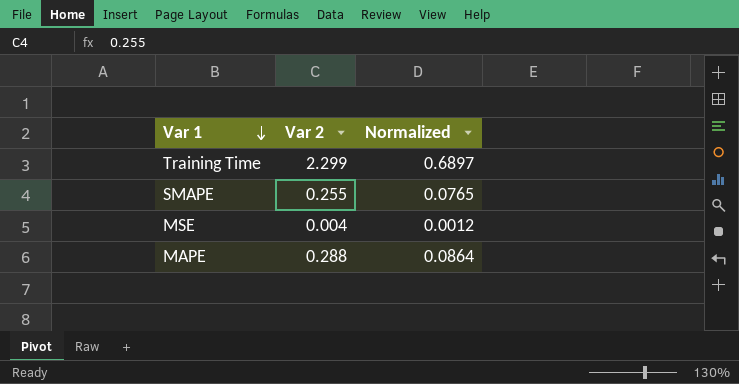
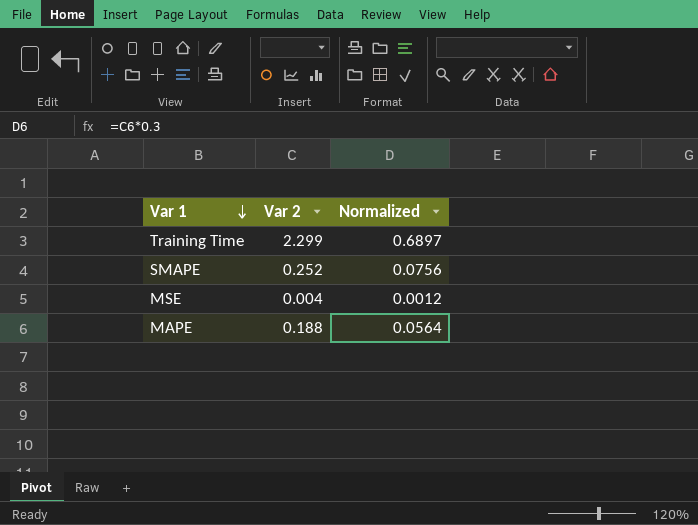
SMAPE | Var 2: 0.255 -> 0.252
SMAPE | Normalized: 0.0765 -> 0.0756
MAPE | Var 2: 0.288 -> 0.188
MAPE | Normalized: 0.0864 -> 0.0564

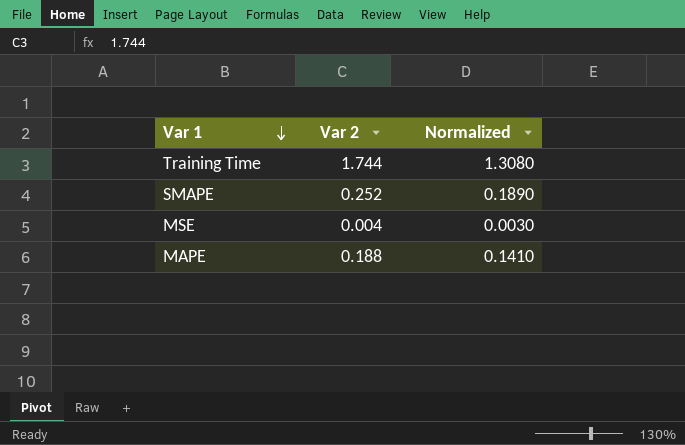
column Normalized | formula: [Var 2] * 0.3 -> [Var 2] * 0.75
Training Time | Var 2: 2.299 -> 1.744

